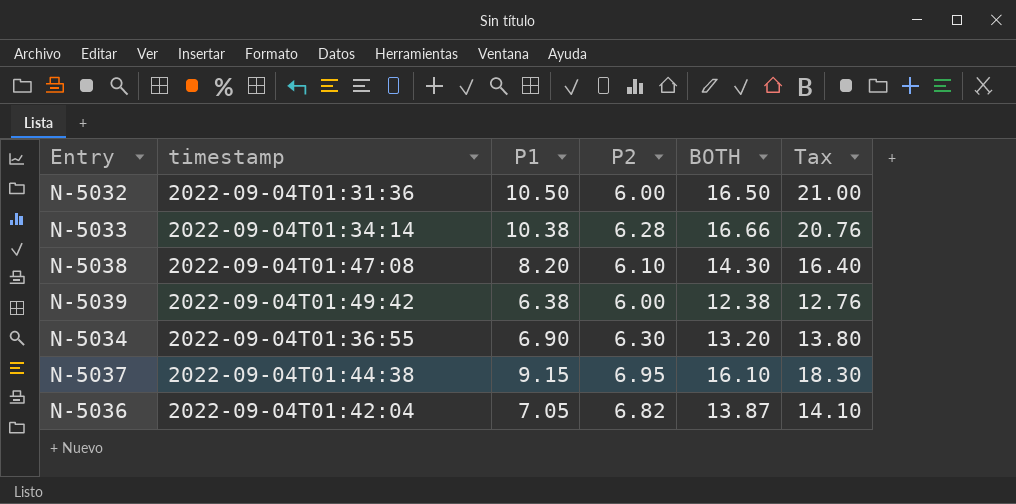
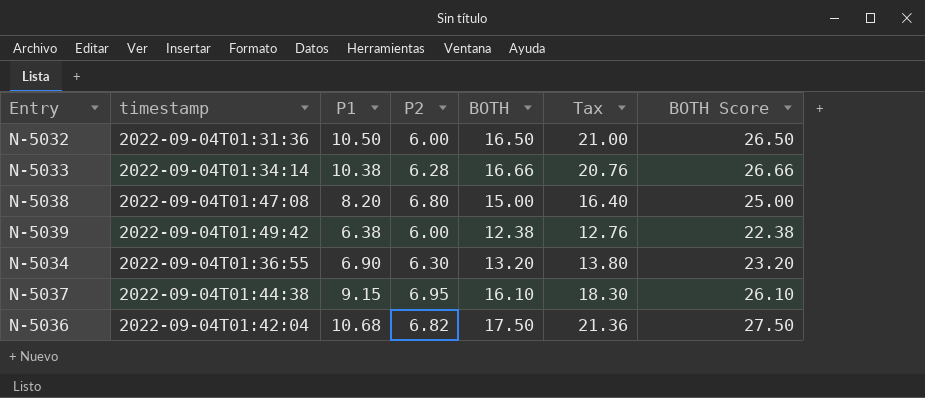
column BOTH Score | formula: none -> [BOTH] + 10
N-5038 | P2: 6.10 -> 6.80
N-5038 | BOTH: 14.30 -> 15.00
N-5036 | P1: 7.05 -> 10.68
N-5036 | BOTH: 13.87 -> 17.50
N-5036 | Tax: 14.10 -> 21.36

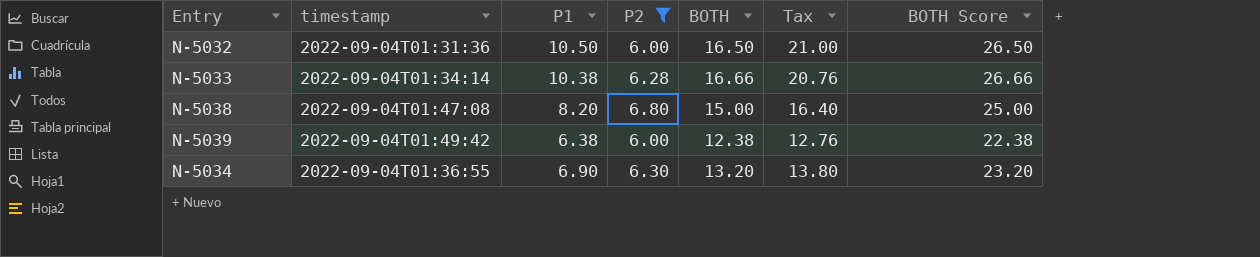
filter: none -> P2 <= 6.80

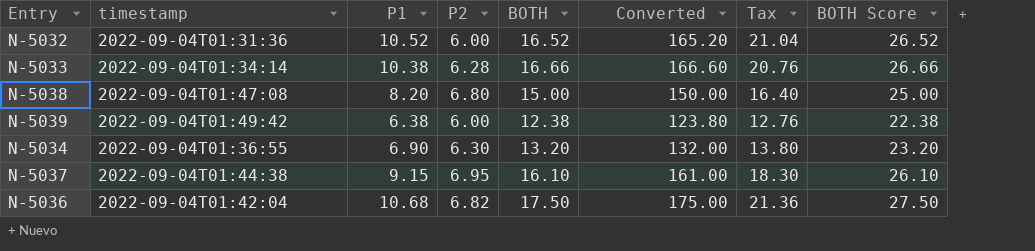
filter: P2 <= 6.80 -> none
column Converted | formula: none -> [BOTH] * 10
N-5032 | P1: 10.50 -> 10.52
N-5032 | BOTH: 16.50 -> 16.52
N-5032 | Tax: 21.00 -> 21.04
N-5032 | BOTH Score: 26.50 -> 26.52

